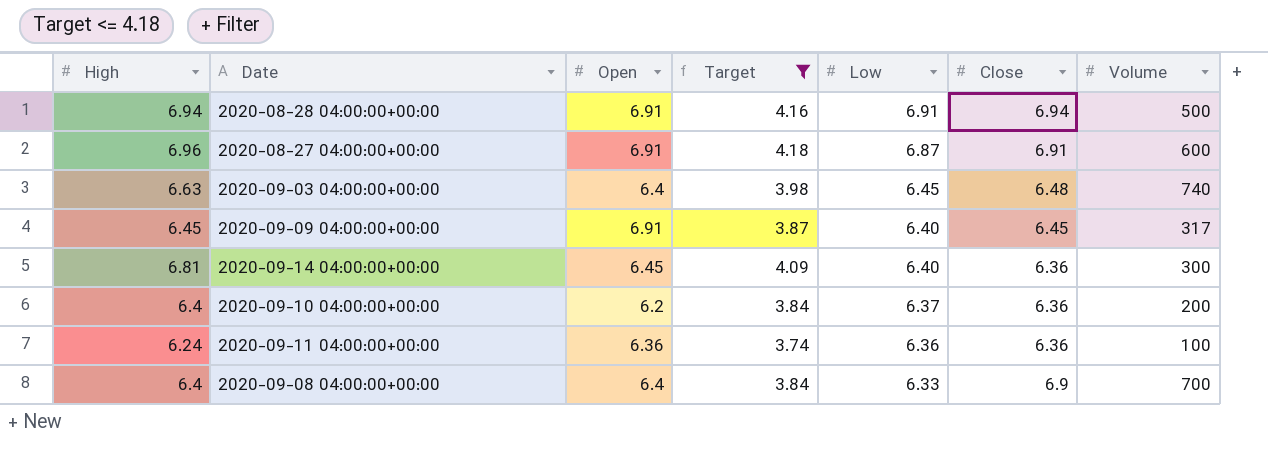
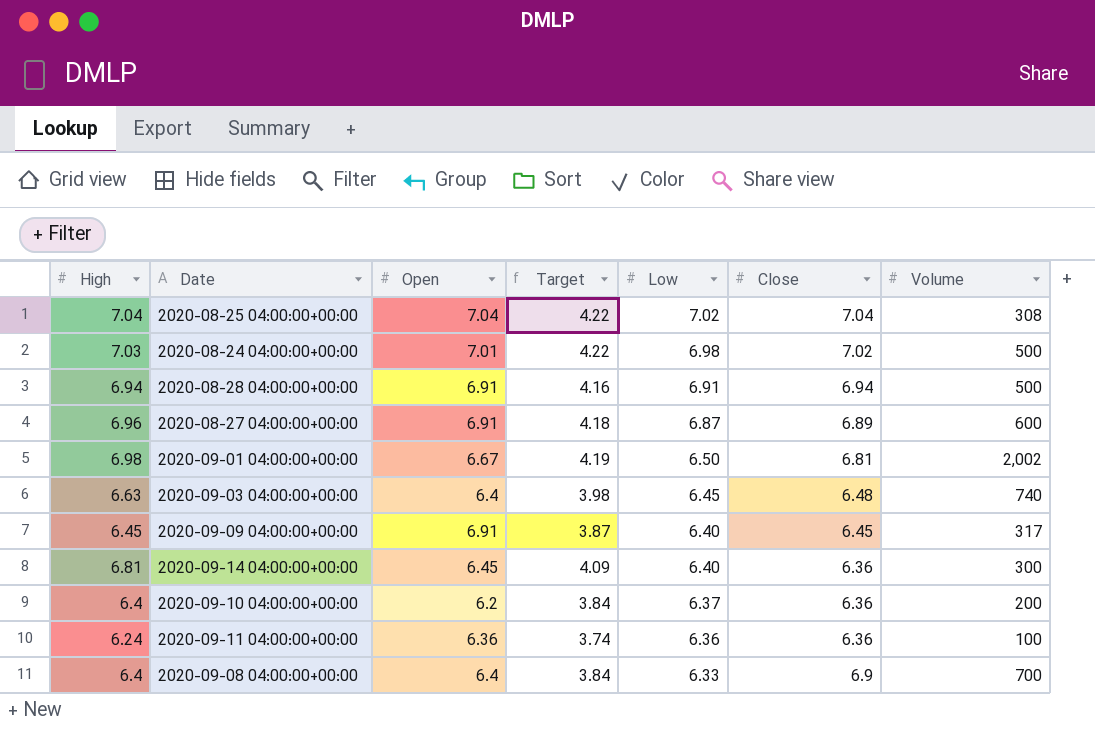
filter: Target <= 4.18 -> none
2020-08-27 04:00:00+00:00 | Close: 6.91 -> 6.89

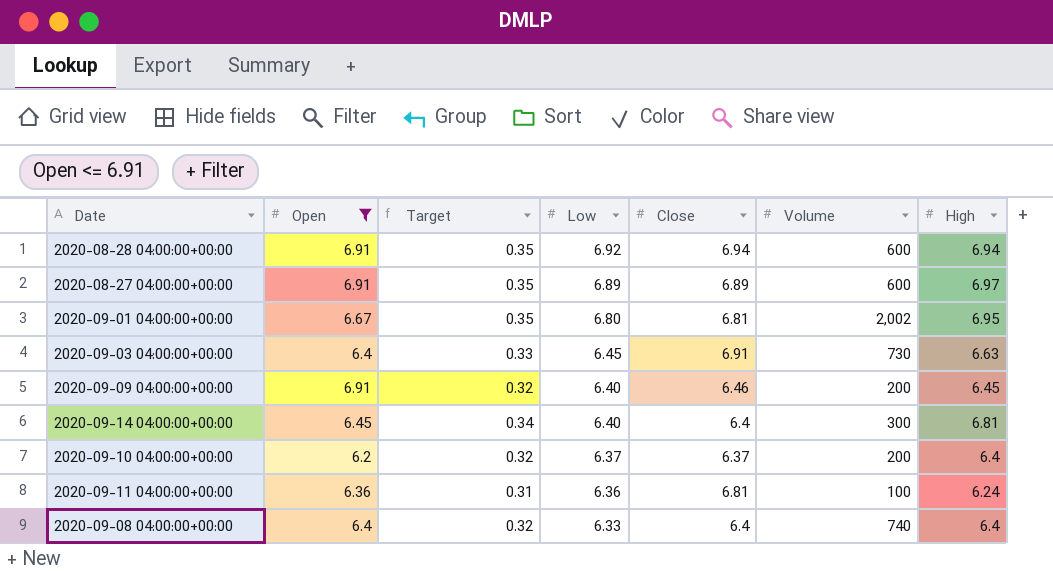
filter: none -> Open <= 6.91
column Target | formula: [High] * 0.6 -> [High] * 0.05
column High | position: 1 -> 7
2020-08-28 04:00:00+00:00 | Low: 6.91 -> 6.92
2020-08-28 04:00:00+00:00 | Volume: 500 -> 600
2020-08-27 04:00:00+00:00 | Low: 6.87 -> 6.89
2020-08-27 04:00:00+00:00 | High: 6.96 -> 6.97
2020-09-01 04:00:00+00:00 | Low: 6.50 -> 6.80
2020-09-01 04:00:00+00:00 | High: 6.98 -> 6.95
2020-09-03 04:00:00+00:00 | Close: 6.48 -> 6.91
2020-09-03 04:00:00+00:00 | Volume: 740 -> 730
2020-09-09 04:00:00+00:00 | Close: 6.45 -> 6.46
2020-09-09 04:00:00+00:00 | Volume: 317 -> 200
2020-09-14 04:00:00+00:00 | Close: 6.36 -> 6.4
2020-09-10 04:00:00+00:00 | Close: 6.36 -> 6.37
2020-09-11 04:00:00+00:00 | Close: 6.36 -> 6.81
2020-09-08 04:00:00+00:00 | Close: 6.9 -> 6.4
2020-09-08 04:00:00+00:00 | Volume: 700 -> 740

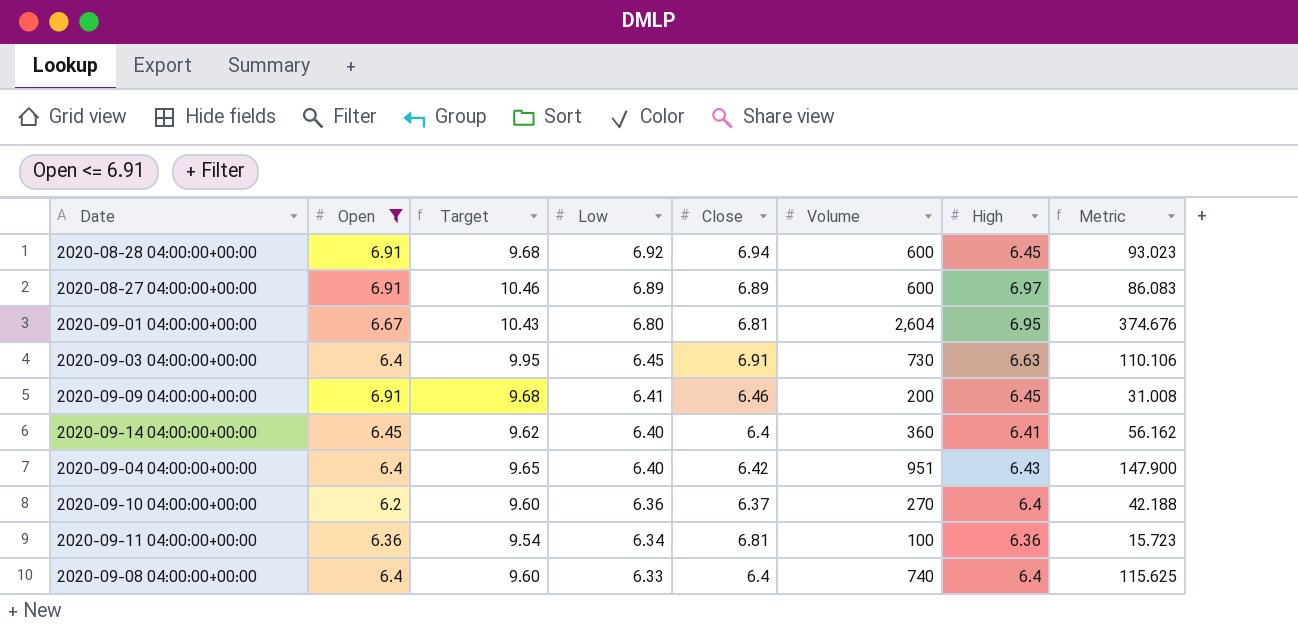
column Target | formula: [High] * 0.05 -> [High] * 1.5
column Metric | formula: none -> [Volume] / [High]
2020-08-28 04:00:00+00:00 | High: 6.94 -> 6.45
2020-09-01 04:00:00+00:00 | Volume: 2,002 -> 2,604
2020-09-09 04:00:00+00:00 | Low: 6.40 -> 6.41
2020-09-14 04:00:00+00:00 | Volume: 300 -> 360
2020-09-14 04:00:00+00:00 | High: 6.81 -> 6.41
row 2020-09-04 04:00:00+00:00: none -> 6.4 | 9.65 | 6.40 | 6.42 | 951 | 6.43 | 147.900
2020-09-10 04:00:00+00:00 | Low: 6.37 -> 6.36
2020-09-10 04:00:00+00:00 | Volume: 200 -> 270
2020-09-11 04:00:00+00:00 | Low: 6.36 -> 6.34
2020-09-11 04:00:00+00:00 | High: 6.24 -> 6.36

